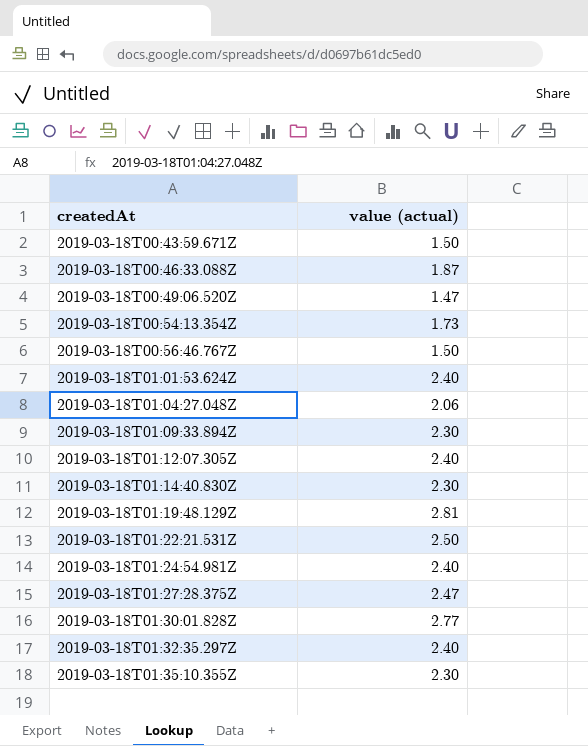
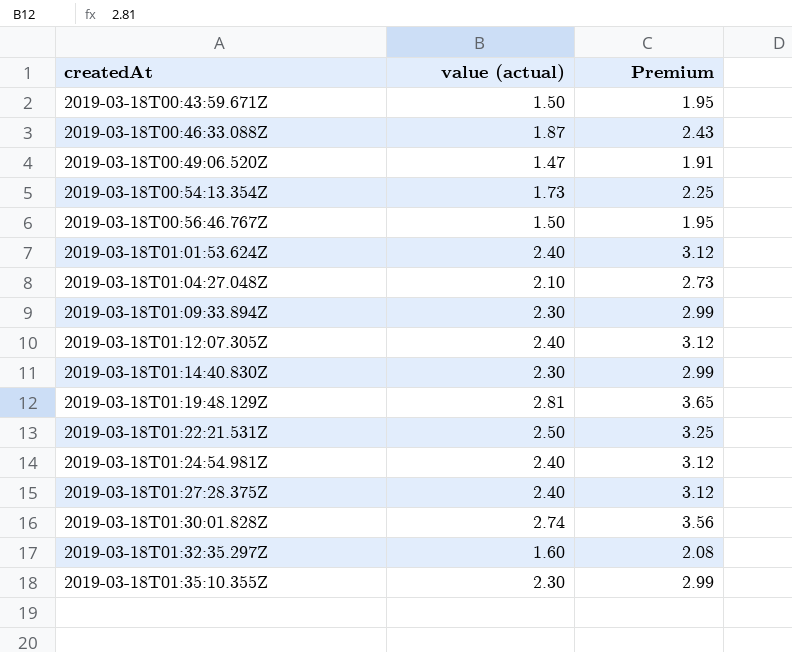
column Premium | formula: none -> [value (actual)] * 1.3
2019-03-18T01:04:27.048Z | value (actual): 2.06 -> 2.10
2019-03-18T01:27:28.375Z | value (actual): 2.47 -> 2.40
2019-03-18T01:30:01.828Z | value (actual): 2.77 -> 2.74
2019-03-18T01:32:35.297Z | value (actual): 2.40 -> 1.60

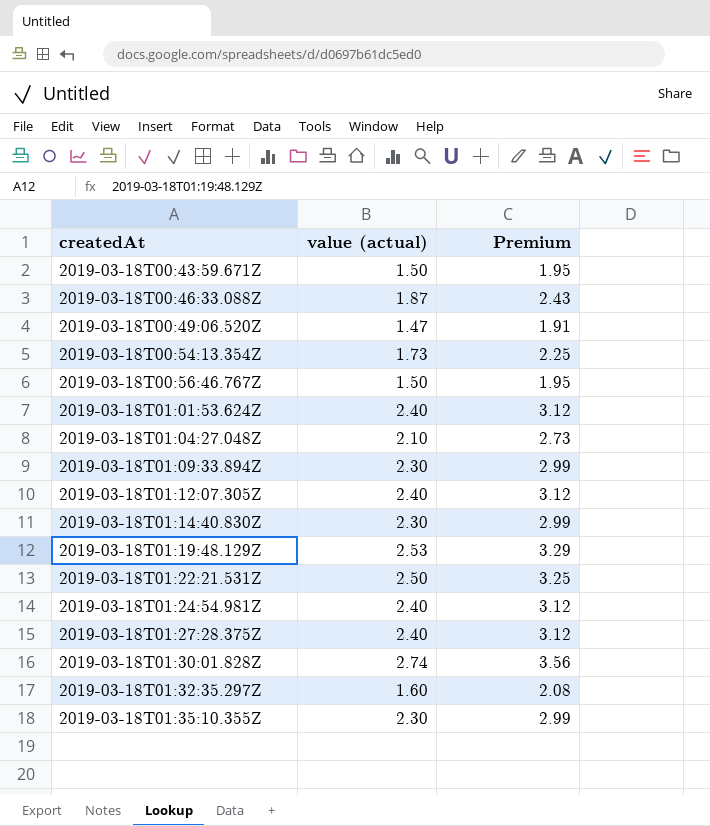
2019-03-18T01:19:48.129Z | value (actual): 2.81 -> 2.53
2019-03-18T01:19:48.129Z | Premium: 3.65 -> 3.29

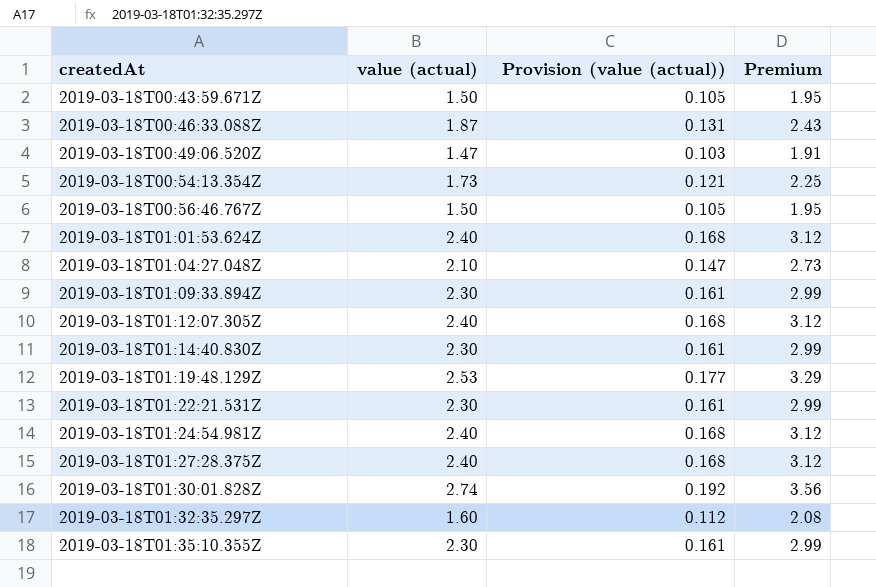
column Provision (value (actual)) | formula: none -> [value (actual)] * 0.07
2019-03-18T01:22:21.531Z | value (actual): 2.50 -> 2.30
2019-03-18T01:22:21.531Z | Premium: 3.25 -> 2.99

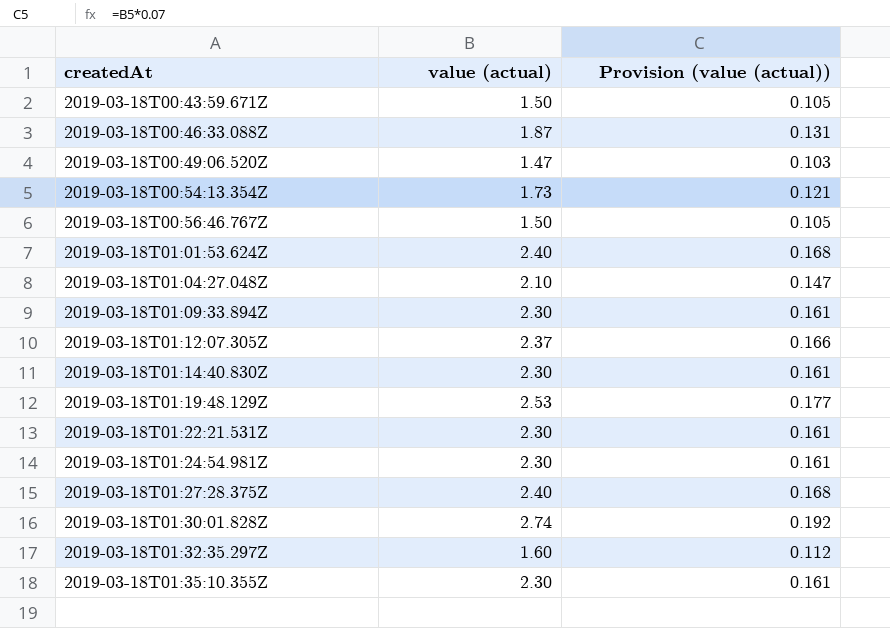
column Premium | formula: [value (actual)] * 1.3 -> none
2019-03-18T01:12:07.305Z | value (actual): 2.40 -> 2.37
2019-03-18T01:12:07.305Z | Provision (value (actual)): 0.168 -> 0.166
2019-03-18T01:24:54.981Z | value (actual): 2.40 -> 2.30
2019-03-18T01:24:54.981Z | Provision (value (actual)): 0.168 -> 0.161

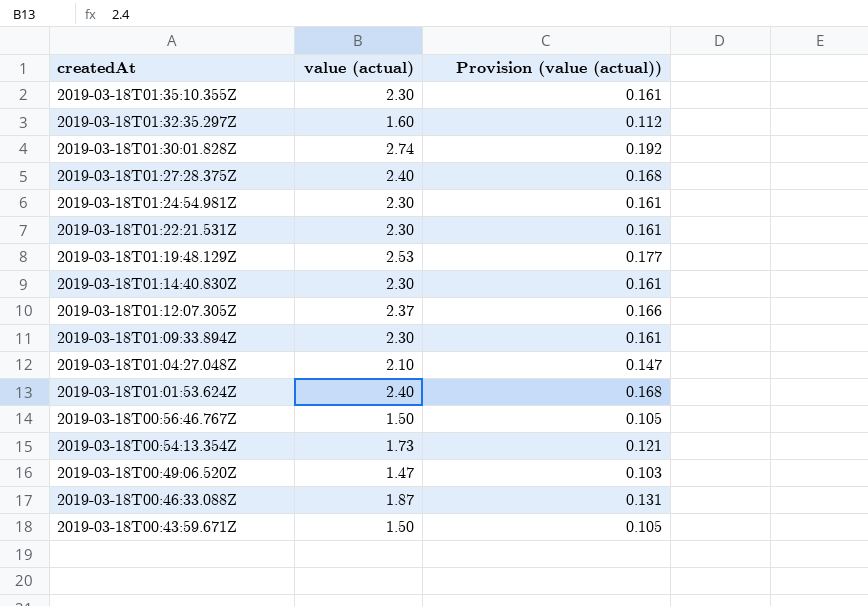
row order: createdAt ascending -> createdAt descending

